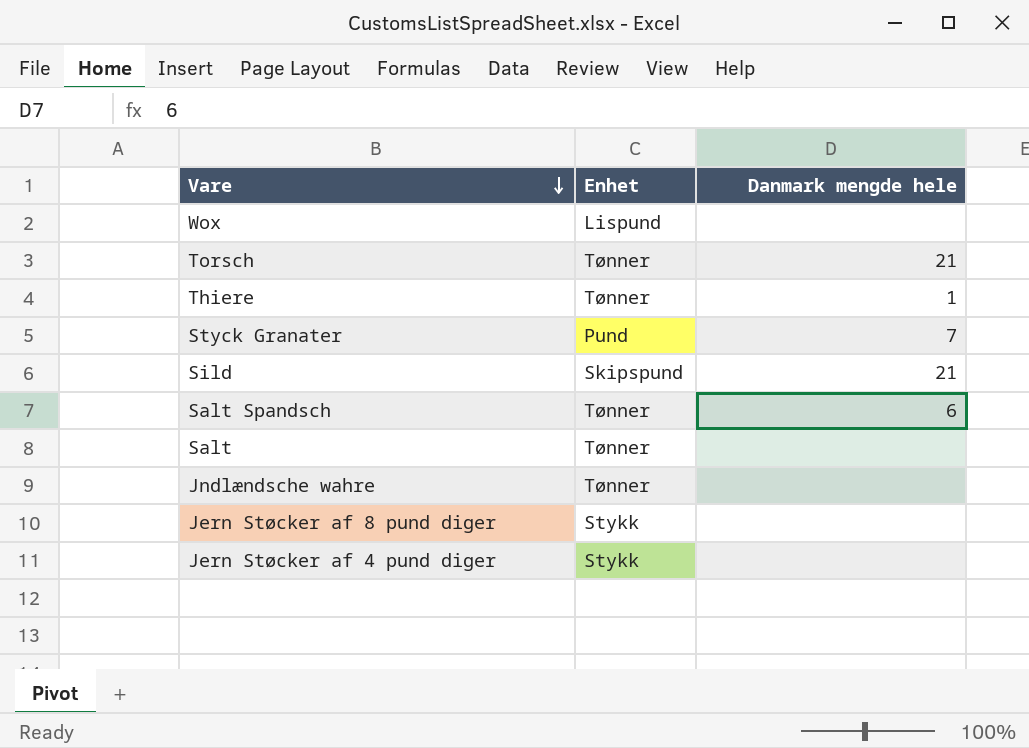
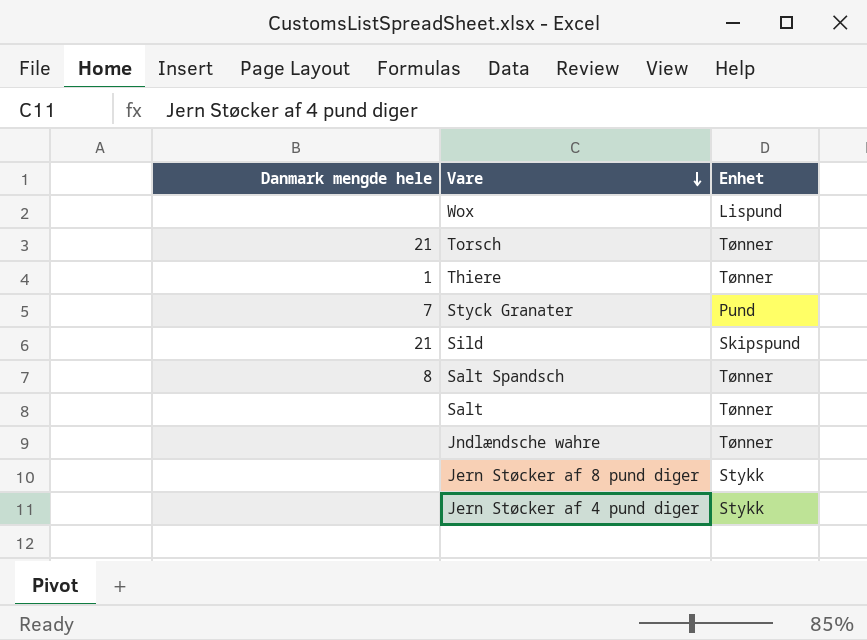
column Danmark mengde hele | position: 3 -> 1
Salt Spandsch | Danmark mengde hele: 6 -> 8

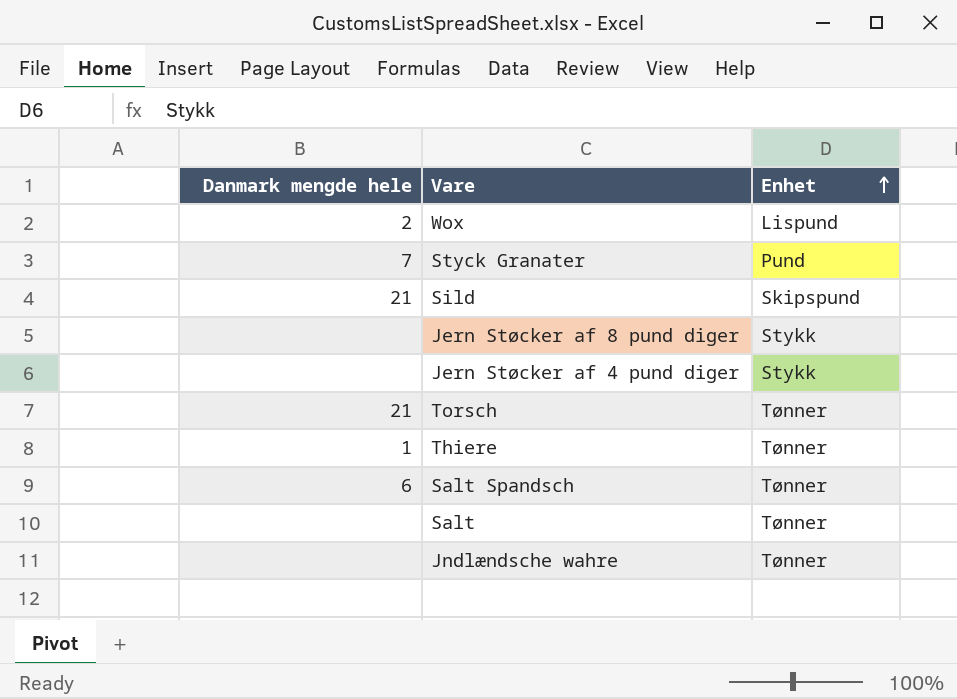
row order: Vare descending -> Enhet ascending
Wox | Danmark mengde hele: none -> 2
Salt Spandsch | Danmark mengde hele: 8 -> 6

